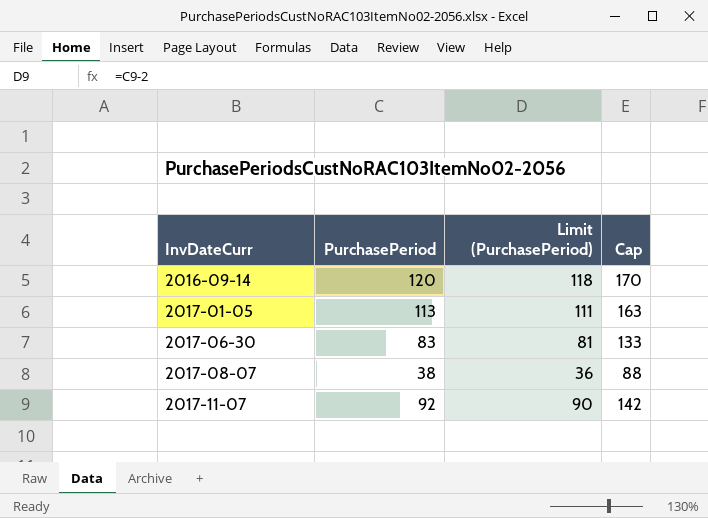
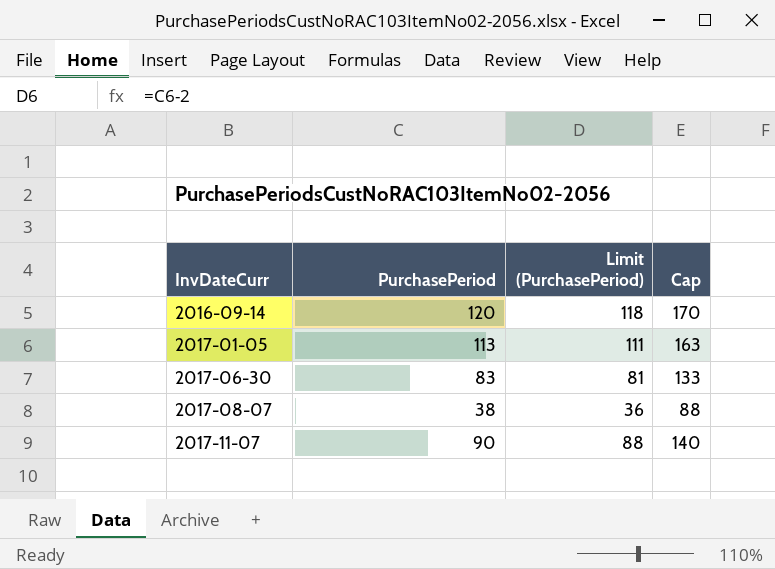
2017-11-07 | PurchasePeriod: 92 -> 90
2017-11-07 | Limit (PurchasePeriod): 90 -> 88
2017-11-07 | Cap: 142 -> 140

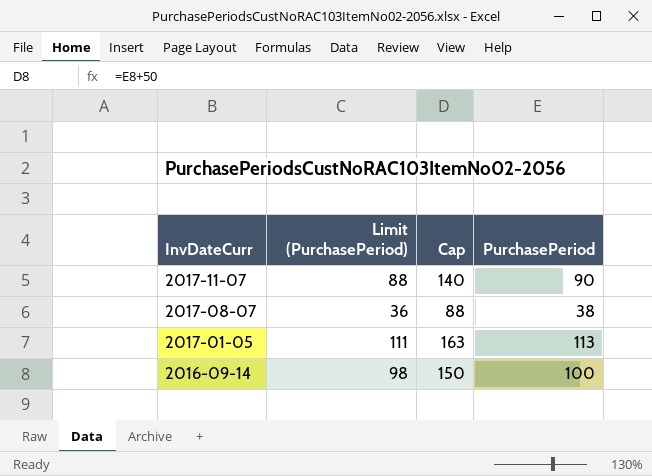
row order: InvDateCurr ascending -> InvDateCurr descending
column PurchasePeriod | position: 2 -> 4
row 2017-06-30: 83 | 81 | 133 -> none
2016-09-14 | Limit (PurchasePeriod): 118 -> 98
2016-09-14 | Cap: 170 -> 150
2016-09-14 | PurchasePeriod: 120 -> 100

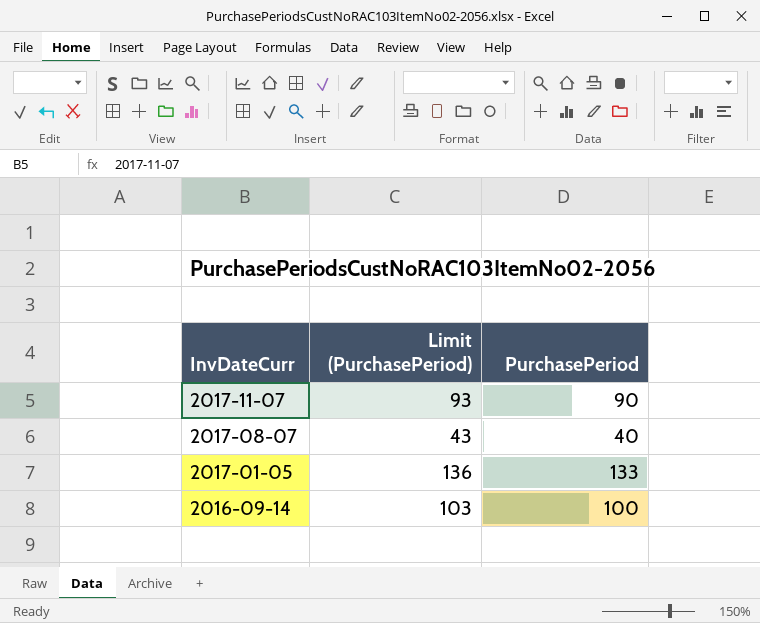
column Cap | formula: [PurchasePeriod] + 50 -> none
column Limit (PurchasePeriod) | formula: [PurchasePeriod] - 2 -> [PurchasePeriod] + 3
2017-08-07 | PurchasePeriod: 38 -> 40
2017-01-05 | PurchasePeriod: 113 -> 133

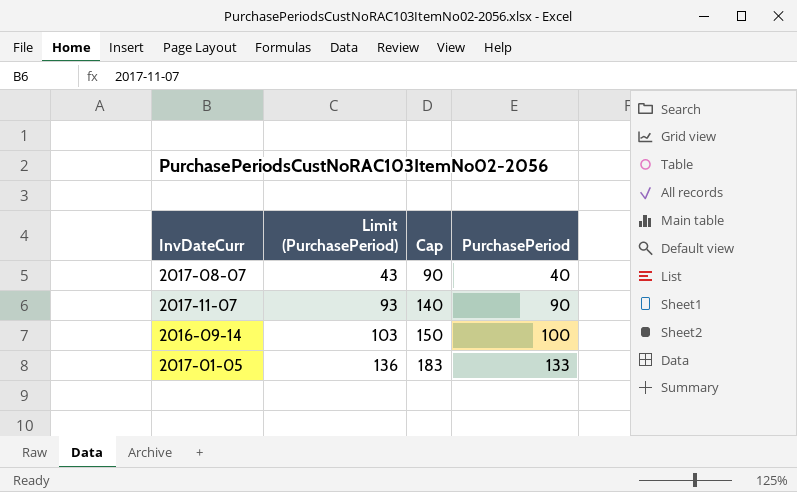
row order: InvDateCurr descending -> Limit (PurchasePeriod) ascending
column Cap | formula: none -> [PurchasePeriod] + 50

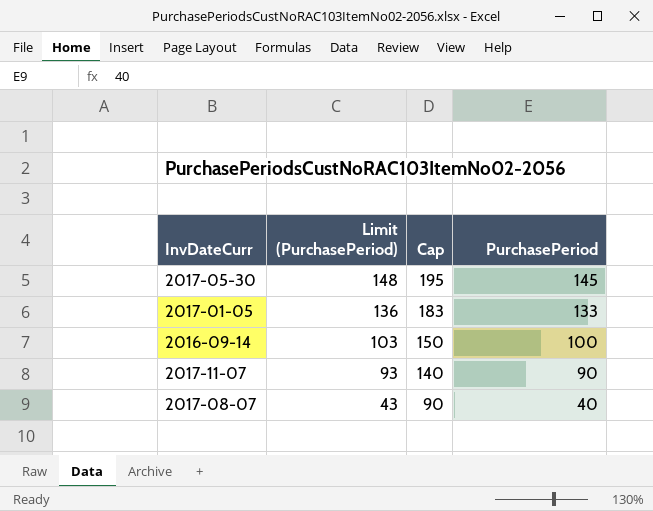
row order: Limit (PurchasePeriod) ascending -> Limit (PurchasePeriod) descending
row 2017-05-30: none -> 148 | 195 | 145

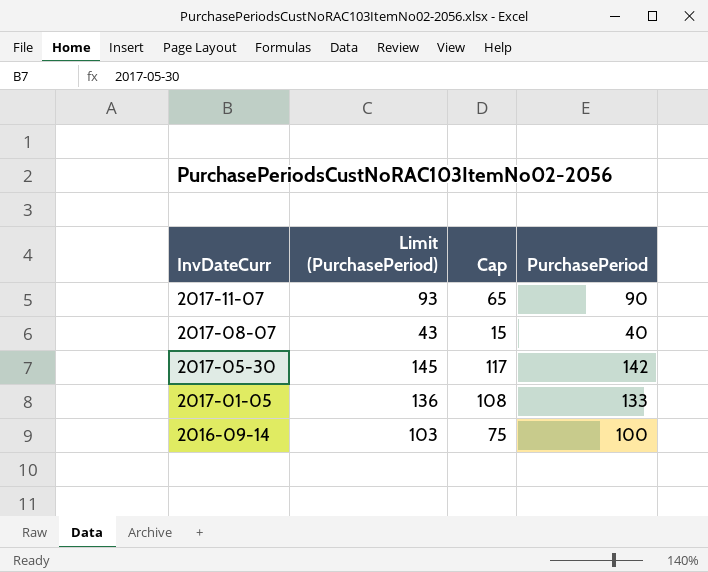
row order: Limit (PurchasePeriod) descending -> InvDateCurr descending
column Cap | formula: [PurchasePeriod] + 50 -> [PurchasePeriod] - 25
2017-05-30 | Limit (PurchasePeriod): 148 -> 145
2017-05-30 | PurchasePeriod: 145 -> 142

